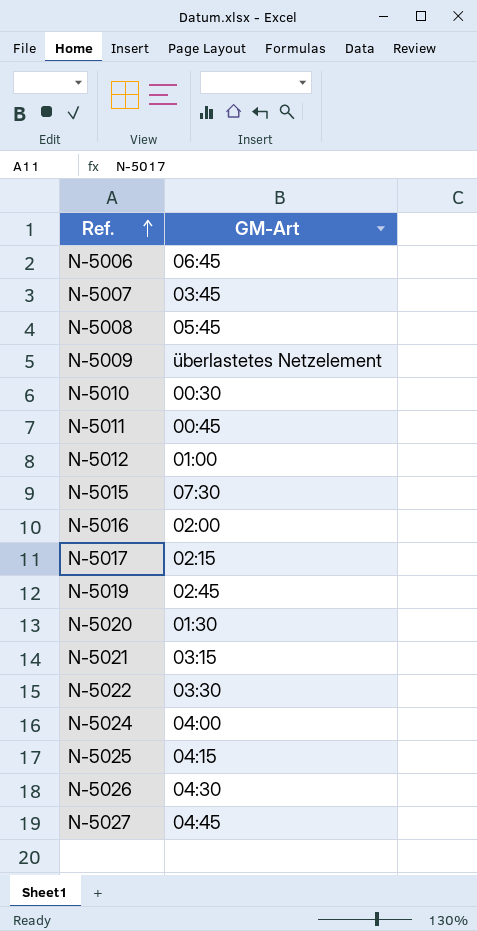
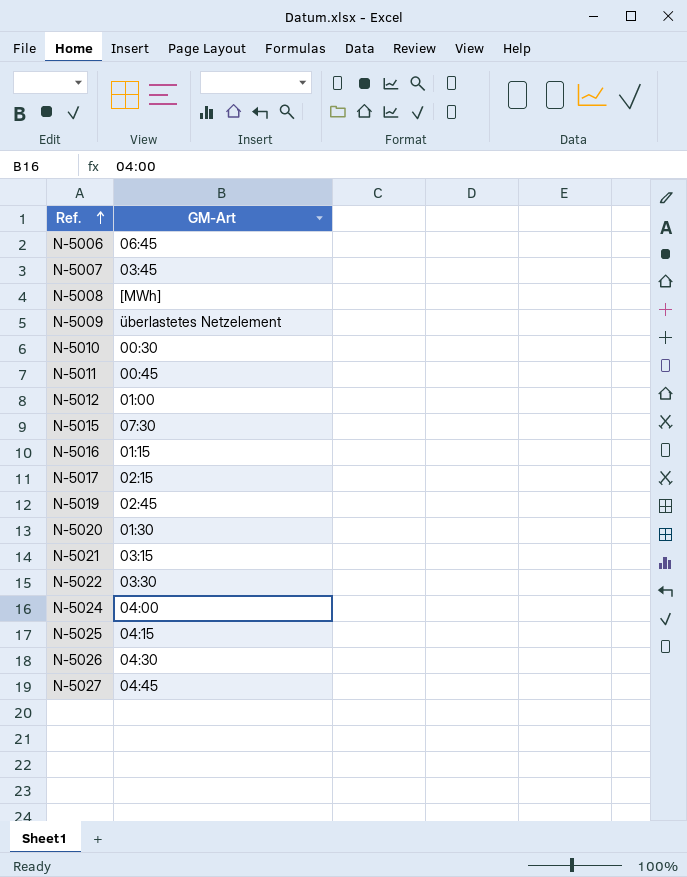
N-5008 | GM-Art: 05:45 -> [MWh]
N-5016 | GM-Art: 02:00 -> 01:15

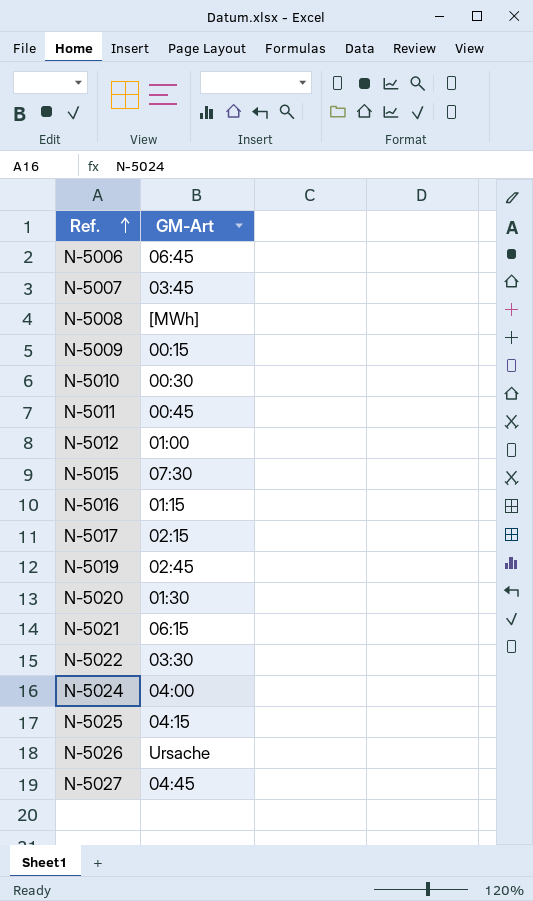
N-5009 | GM-Art: überlastetes Netzelement -> 00:15
N-5021 | GM-Art: 03:15 -> 06:15
N-5026 | GM-Art: 04:30 -> Ursache

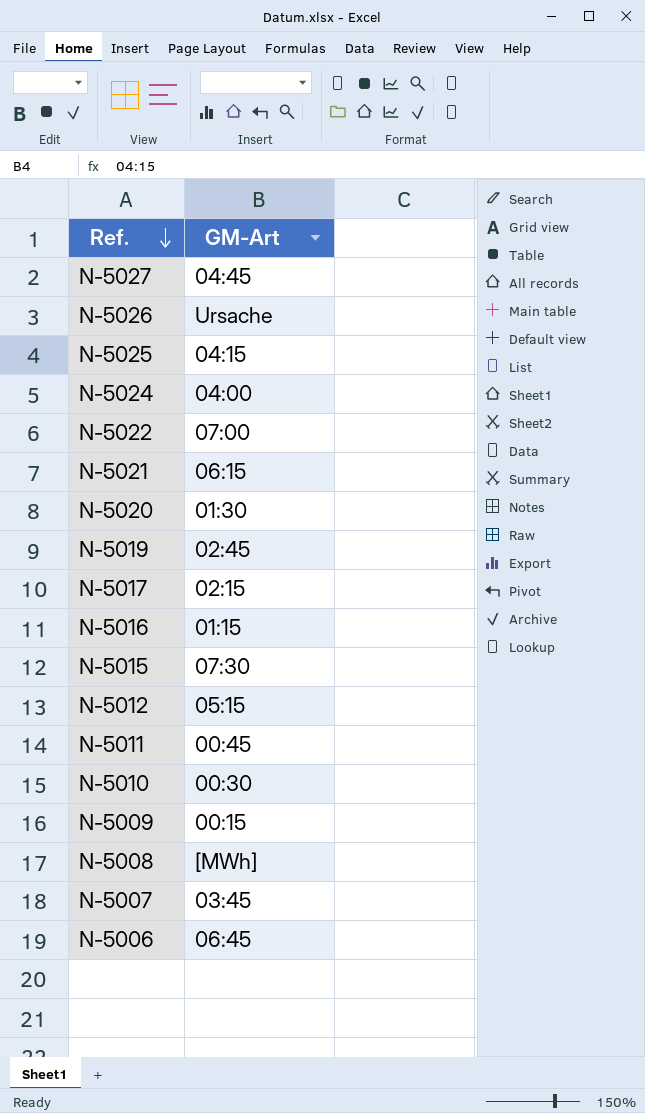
row order: Ref. ascending -> Ref. descending
N-5022 | GM-Art: 03:30 -> 07:00
N-5012 | GM-Art: 01:00 -> 05:15

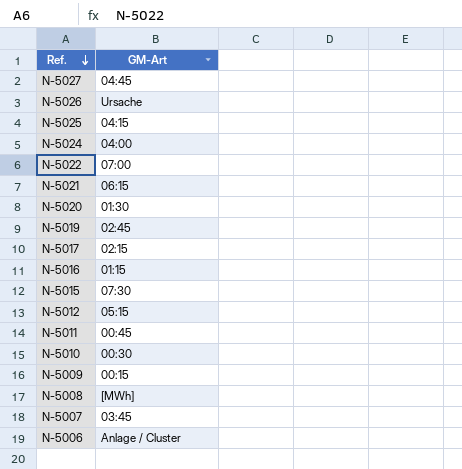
N-5006 | GM-Art: 06:45 -> Anlage / Cluster

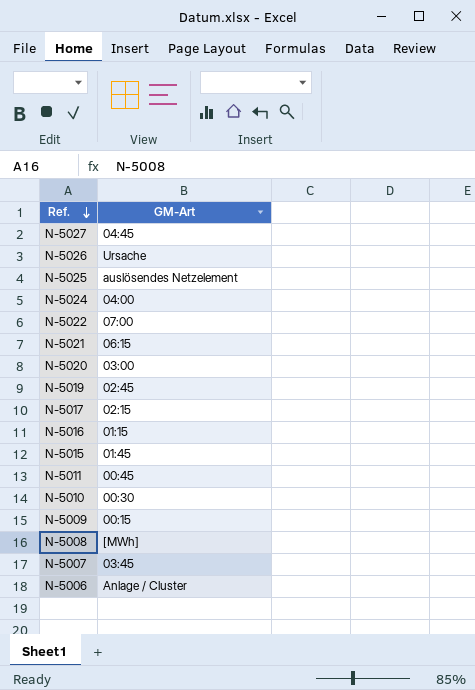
row N-5012: 05:15 -> none
N-5025 | GM-Art: 04:15 -> auslösendes Netzelement
N-5020 | GM-Art: 01:30 -> 03:00
N-5015 | GM-Art: 07:30 -> 01:45

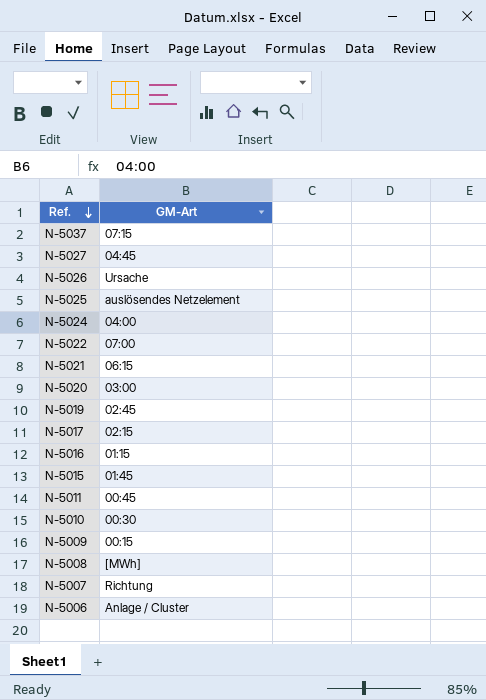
row N-5037: none -> 07:15
N-5007 | GM-Art: 03:45 -> Richtung

